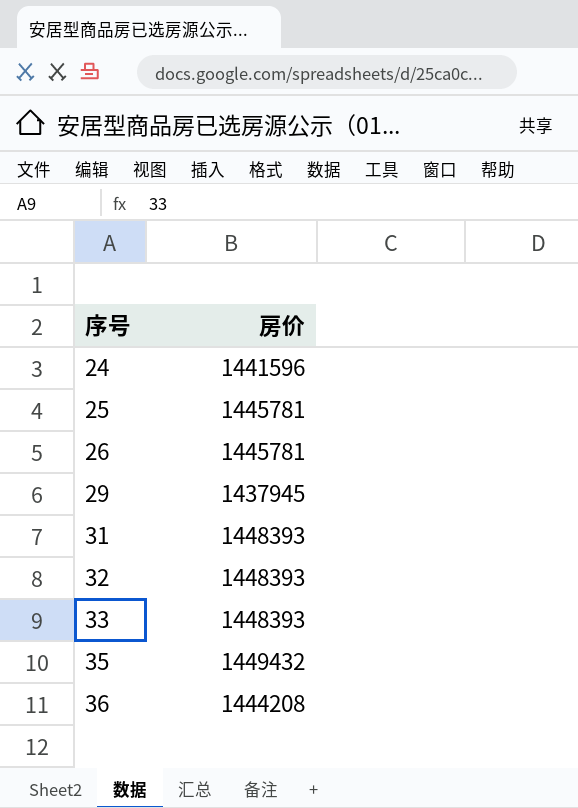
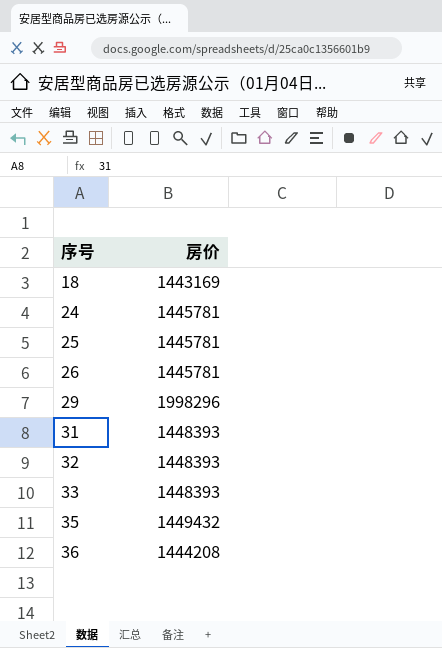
row 18: none -> 1443169
24 | 房价: 1441596 -> 1445781
29 | 房价: 1437945 -> 1998296

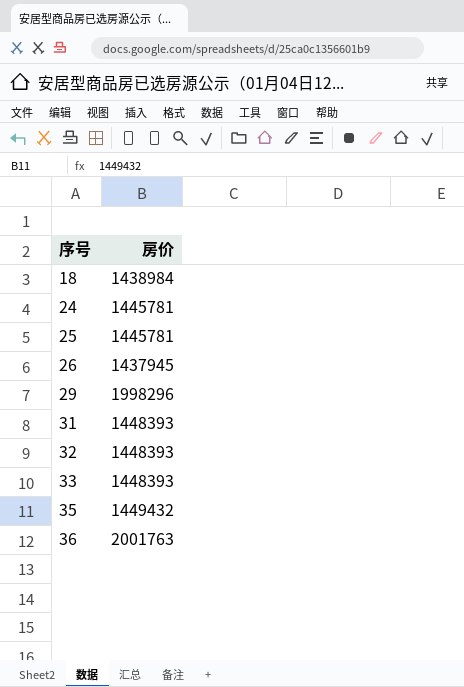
18 | 房价: 1443169 -> 1438984
26 | 房价: 1445781 -> 1437945
36 | 房价: 1444208 -> 2001763

